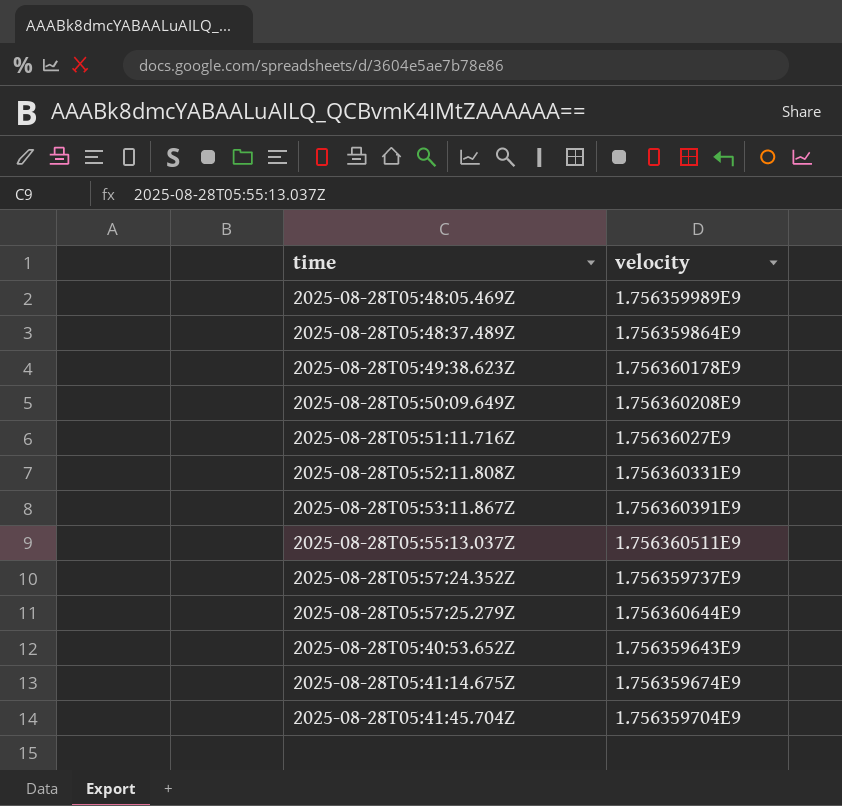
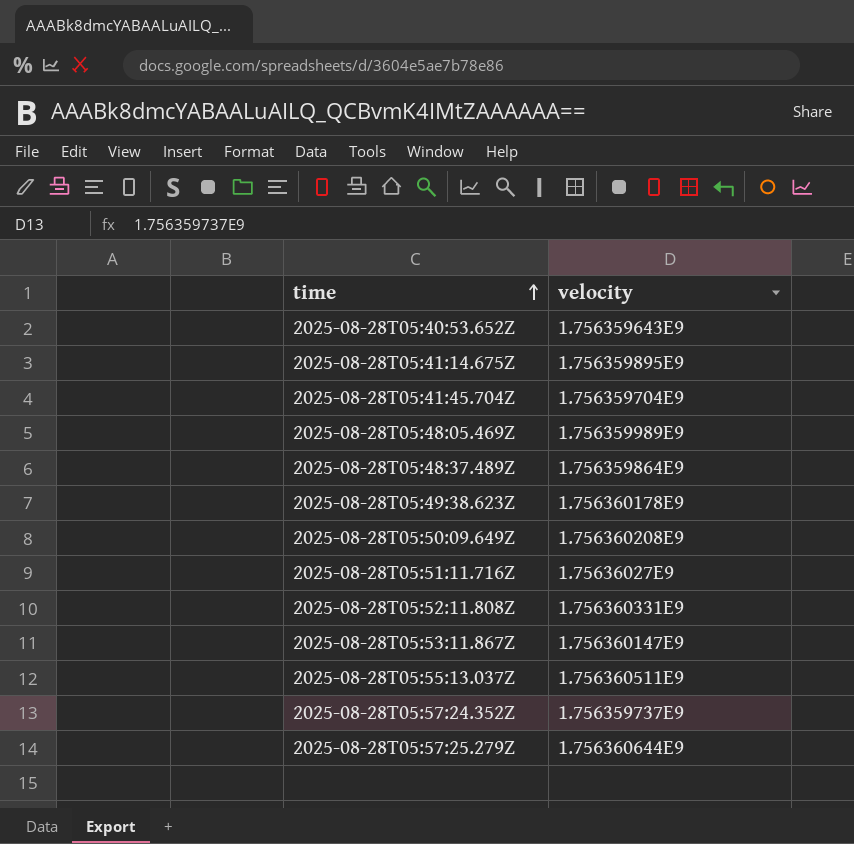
row order: none -> time ascending
2025-08-28T05:41:14.675Z | velocity: 1.756359674E9 -> 1.756359895E9
2025-08-28T05:53:11.867Z | velocity: 1.756360391E9 -> 1.756360147E9

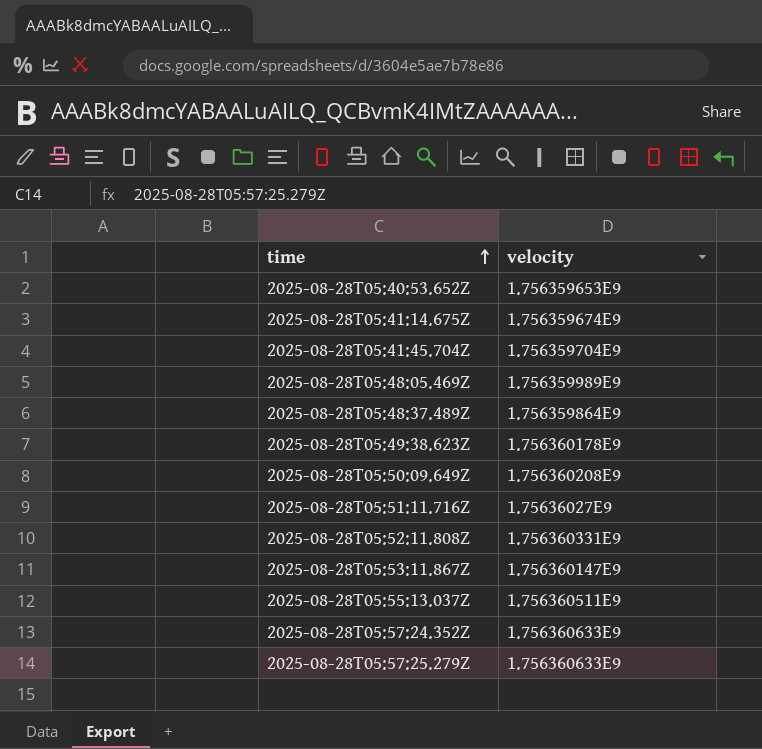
2025-08-28T05:40:53.652Z | velocity: 1.756359643E9 -> 1.756359653E9
2025-08-28T05:41:14.675Z | velocity: 1.756359895E9 -> 1.756359674E9
2025-08-28T05:57:24.352Z | velocity: 1.756359737E9 -> 1.756360633E9
2025-08-28T05:57:25.279Z | velocity: 1.756360644E9 -> 1.756360633E9

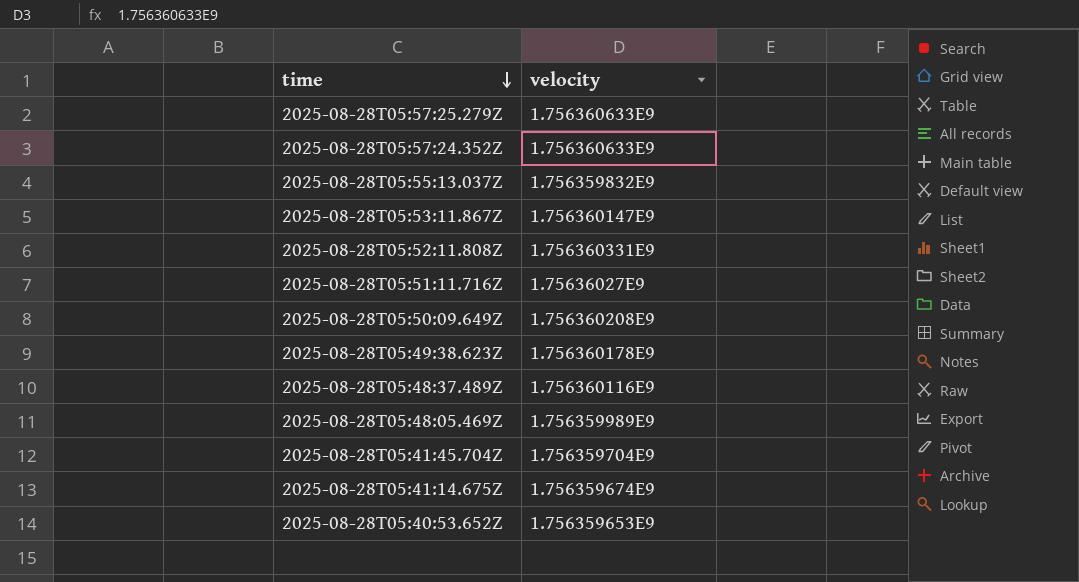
row order: time ascending -> time descending
2025-08-28T05:55:13.037Z | velocity: 1.756360511E9 -> 1.756359832E9
2025-08-28T05:48:37.489Z | velocity: 1.756359864E9 -> 1.756360116E9

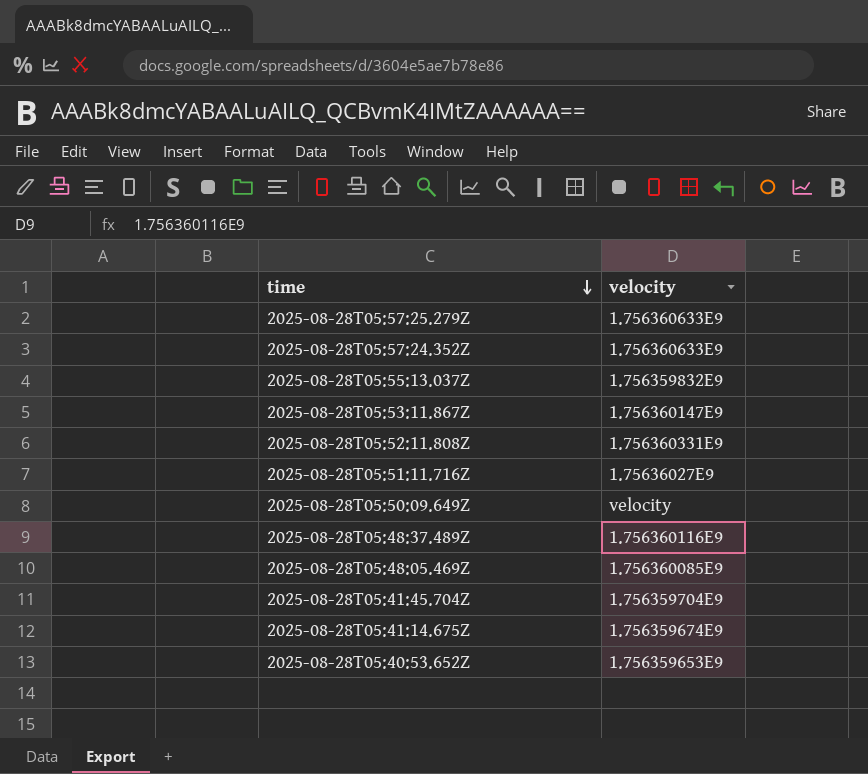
row 2025-08-28T05:49:38.623Z: 1.756360178E9 -> none
2025-08-28T05:50:09.649Z | velocity: 1.756360208E9 -> velocity
2025-08-28T05:48:05.469Z | velocity: 1.756359989E9 -> 1.756360085E9

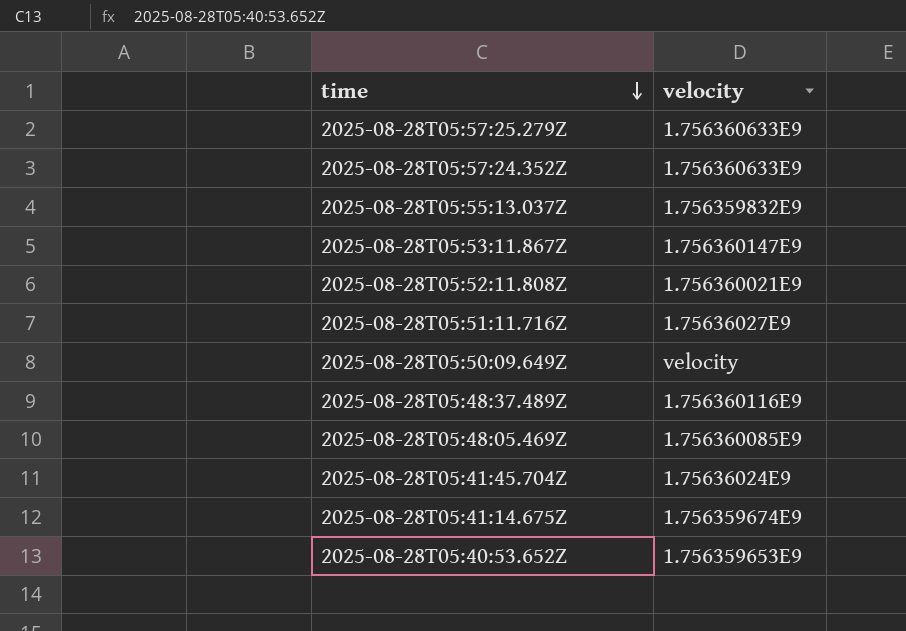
2025-08-28T05:52:11.808Z | velocity: 1.756360331E9 -> 1.756360021E9
2025-08-28T05:41:45.704Z | velocity: 1.756359704E9 -> 1.75636024E9

